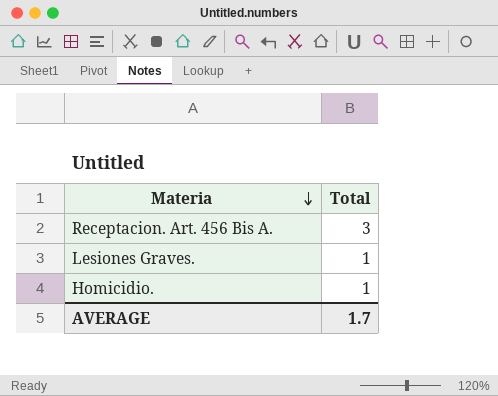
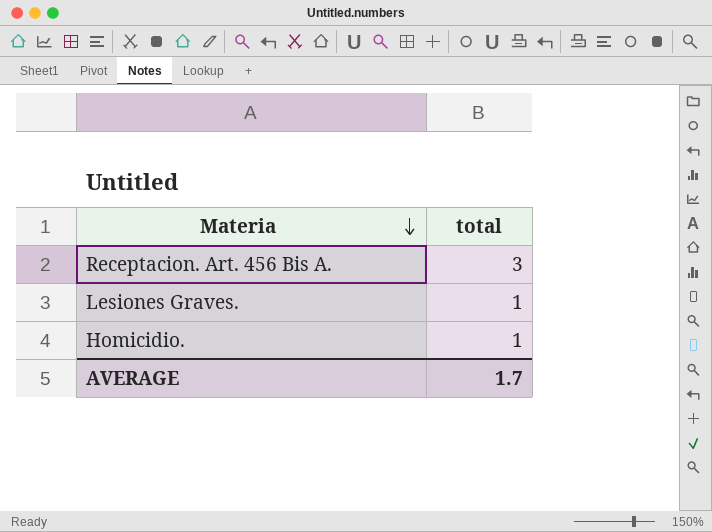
column name: Total -> total

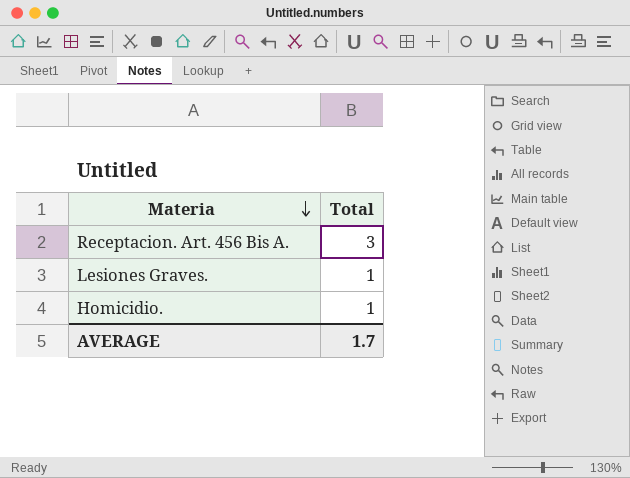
column name: total -> Total

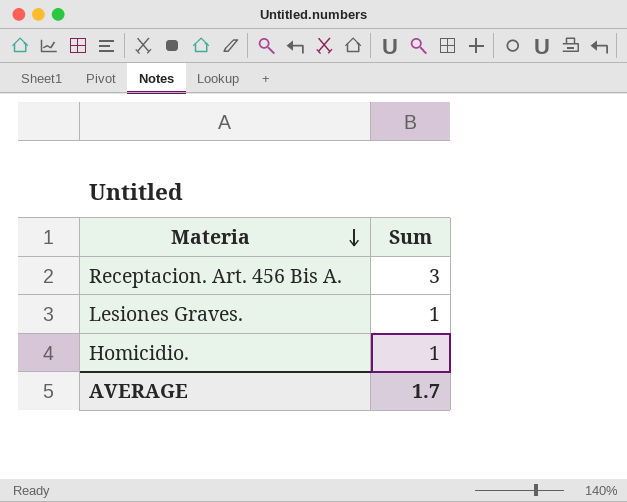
column name: Total -> Sum

